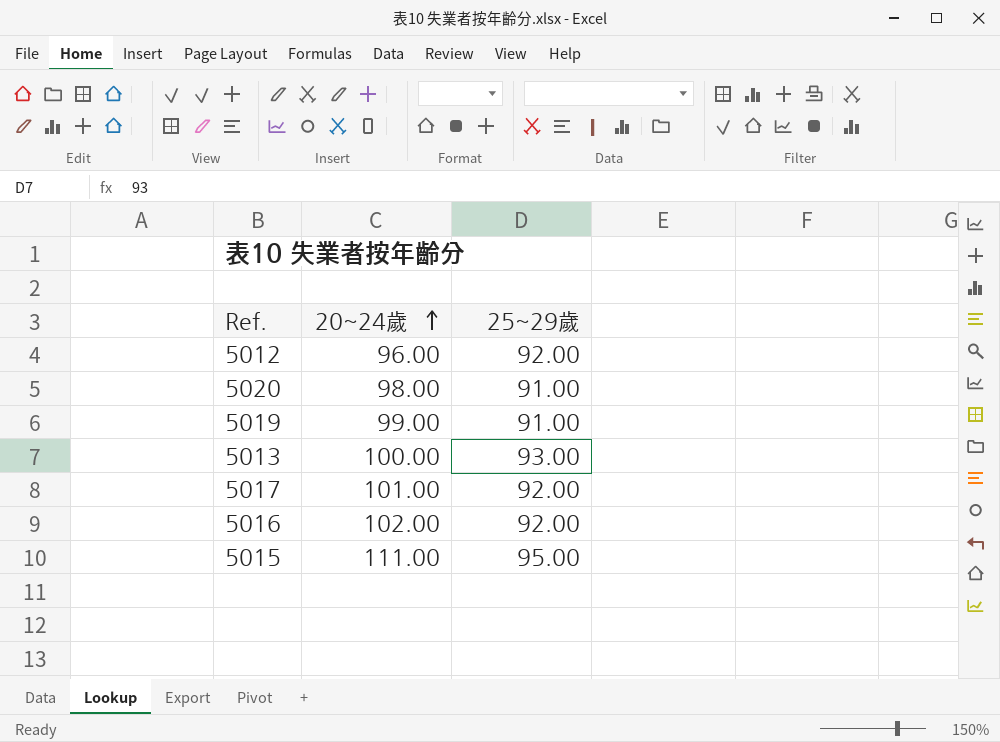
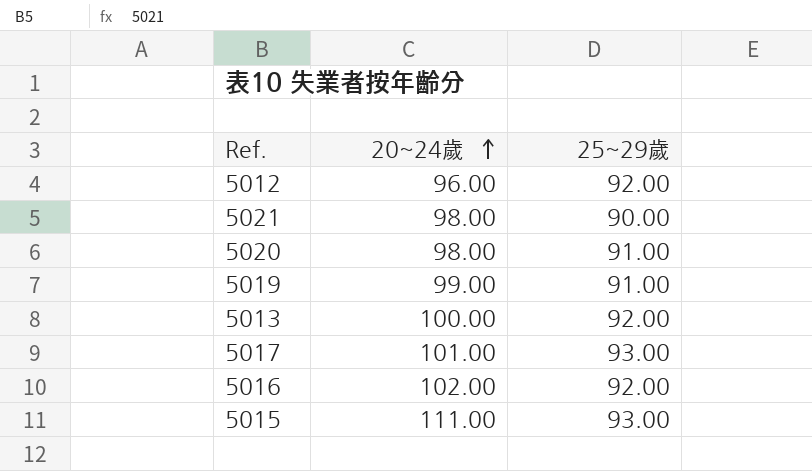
row 5021: none -> 98.00 | 90.00
5013 | 25~29歲: 93.00 -> 92.00
5017 | 25~29歲: 92.00 -> 93.00
5015 | 25~29歲: 95.00 -> 93.00

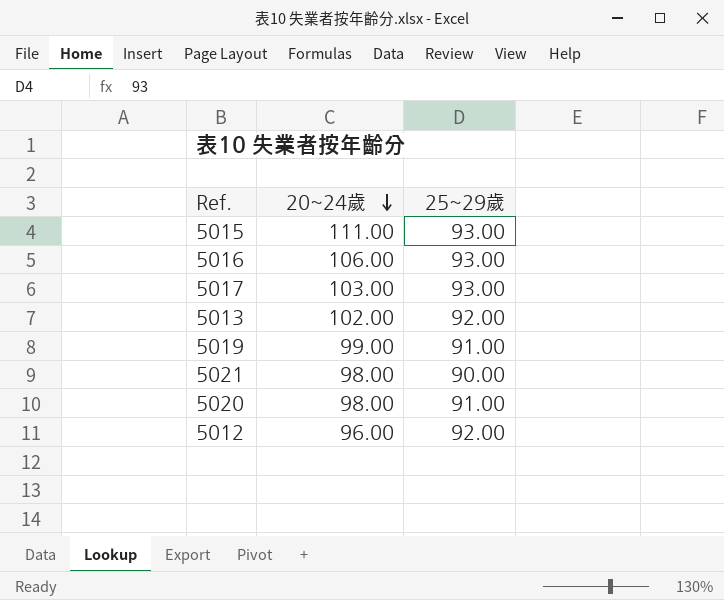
row order: 20~24歲 ascending -> 20~24歲 descending
5016 | 20~24歲: 102.00 -> 106.00
5016 | 25~29歲: 92.00 -> 93.00
5017 | 20~24歲: 101.00 -> 103.00
5013 | 20~24歲: 100.00 -> 102.00

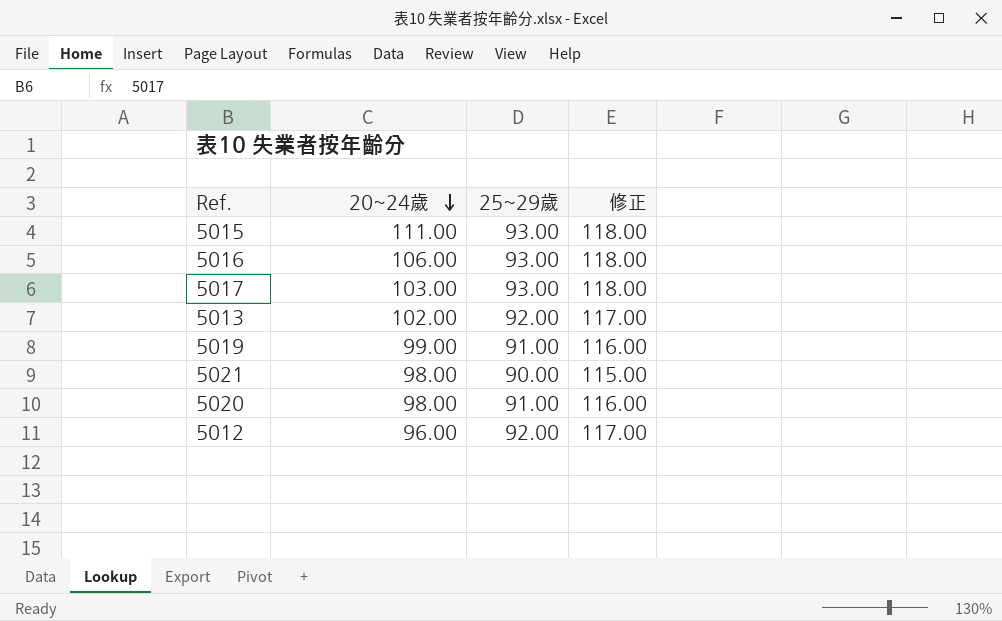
column 修正 | formula: none -> [25~29歲] + 25

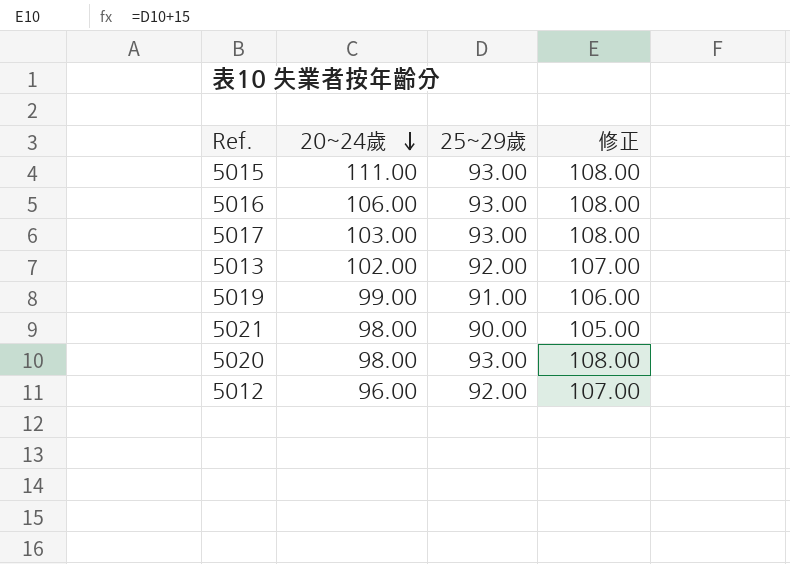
column 修正 | formula: [25~29歲] + 25 -> [25~29歲] + 15
5020 | 25~29歲: 91.00 -> 93.00

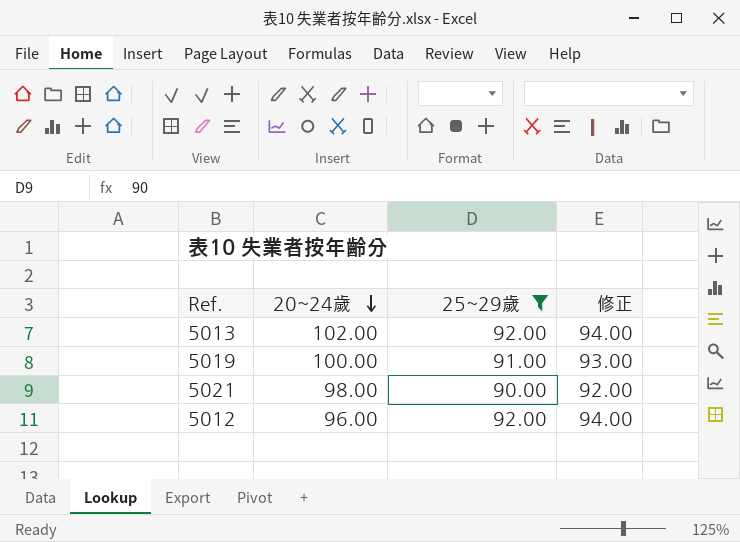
filter: none -> 25~29歲 != 93.00
column 修正 | formula: [25~29歲] + 15 -> [25~29歲] + 2
5019 | 20~24歲: 99.00 -> 100.00

